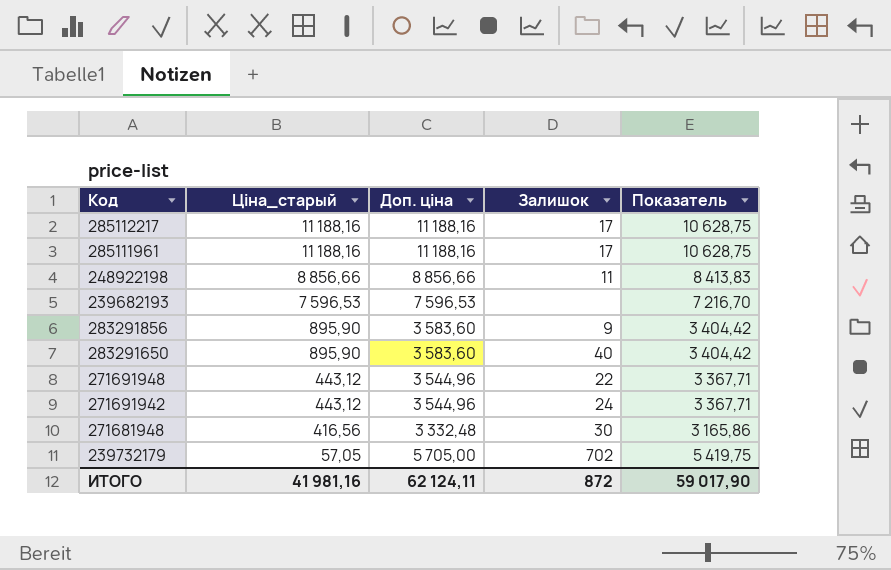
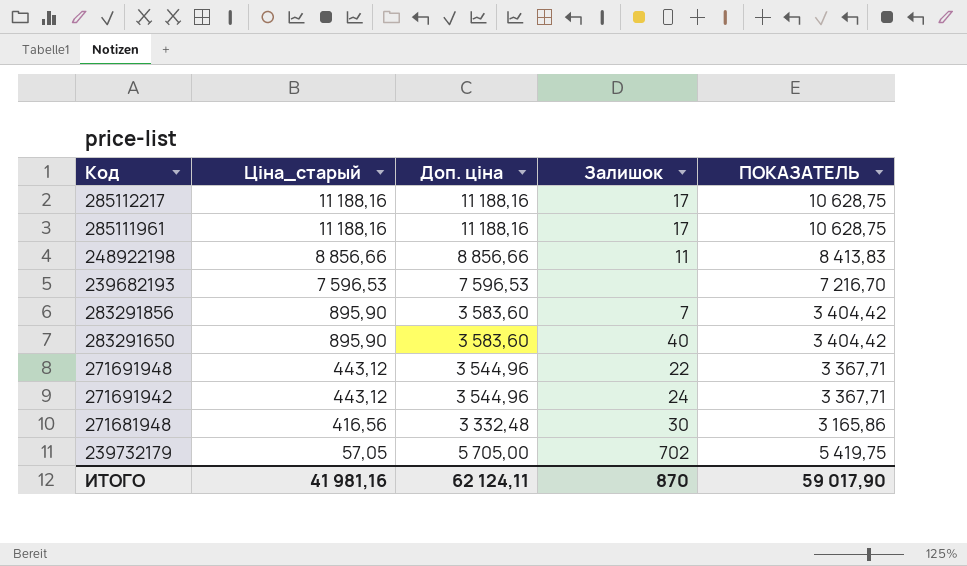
column name: Показатель -> ПОКАЗАТЕЛЬ
283291856 | Залишок: 9 -> 7
ИТОГО | Залишок: 872 -> 870

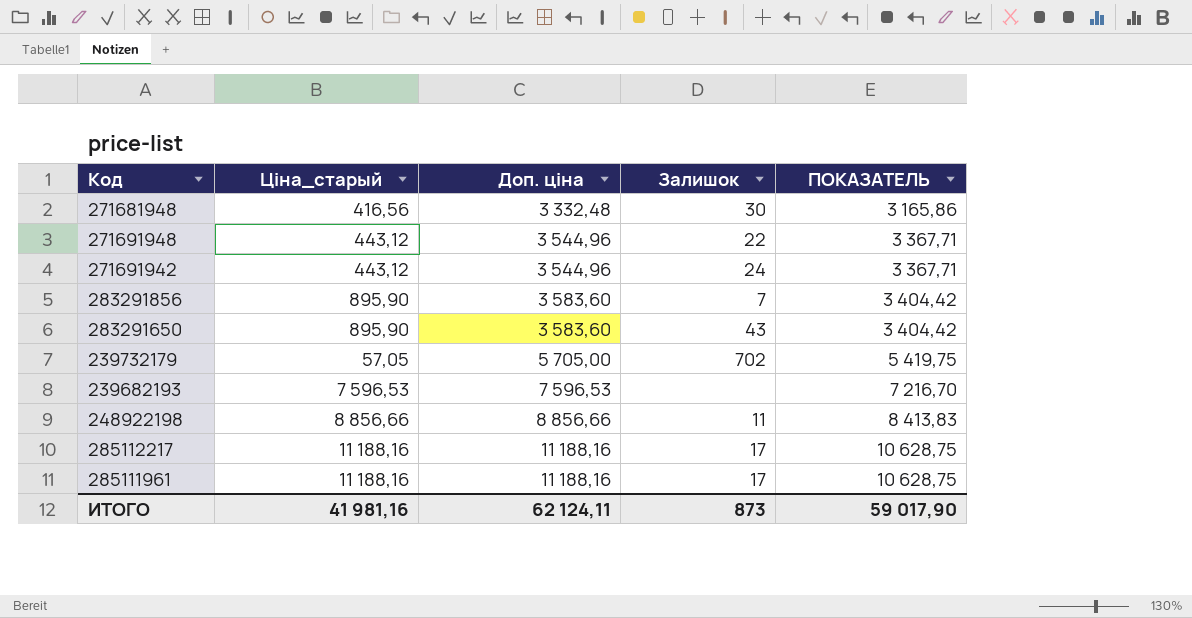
row order: Ціна_старый descending -> Доп. ціна ascending
283291650 | Залишок: 40 -> 43
ИТОГО | Залишок: 870 -> 873

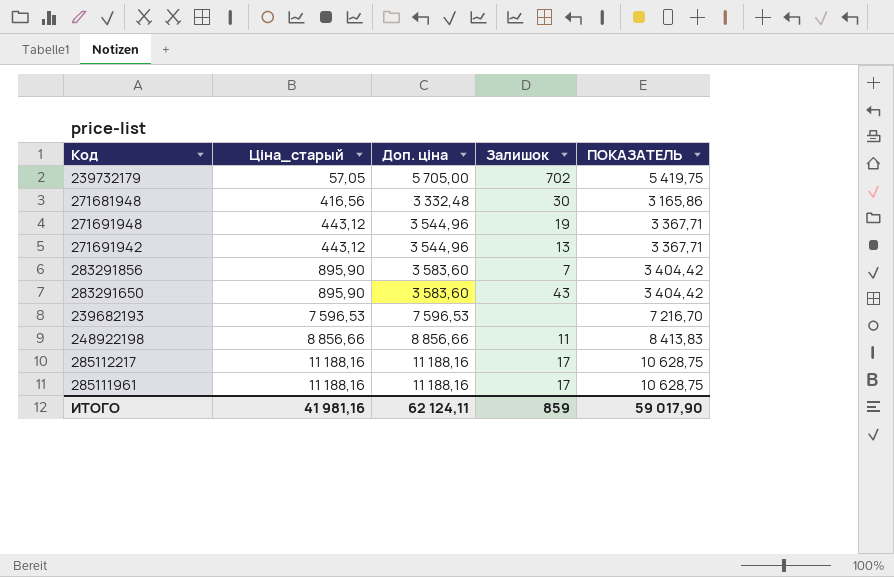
row order: Доп. ціна ascending -> Ціна_старый ascending
271691948 | Залишок: 22 -> 19
271691942 | Залишок: 24 -> 13
ИТОГО | Залишок: 873 -> 859

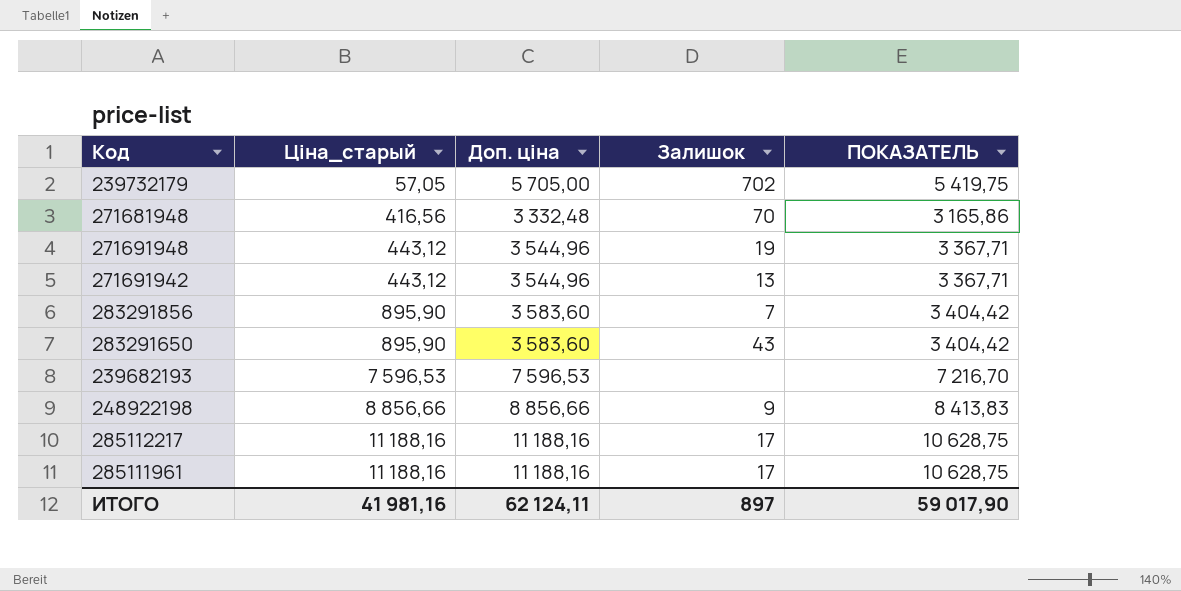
271681948 | Залишок: 30 -> 70
248922198 | Залишок: 11 -> 9
ИТОГО | Залишок: 859 -> 897

